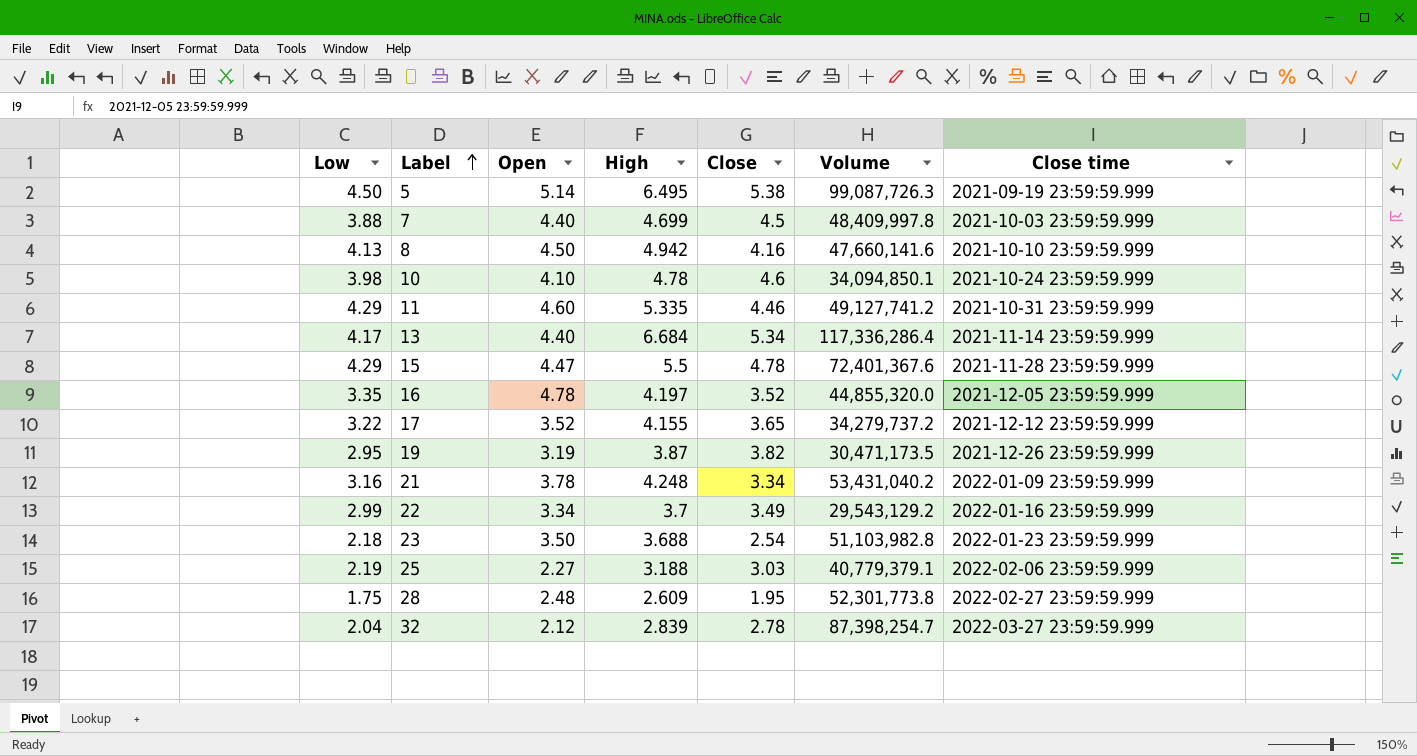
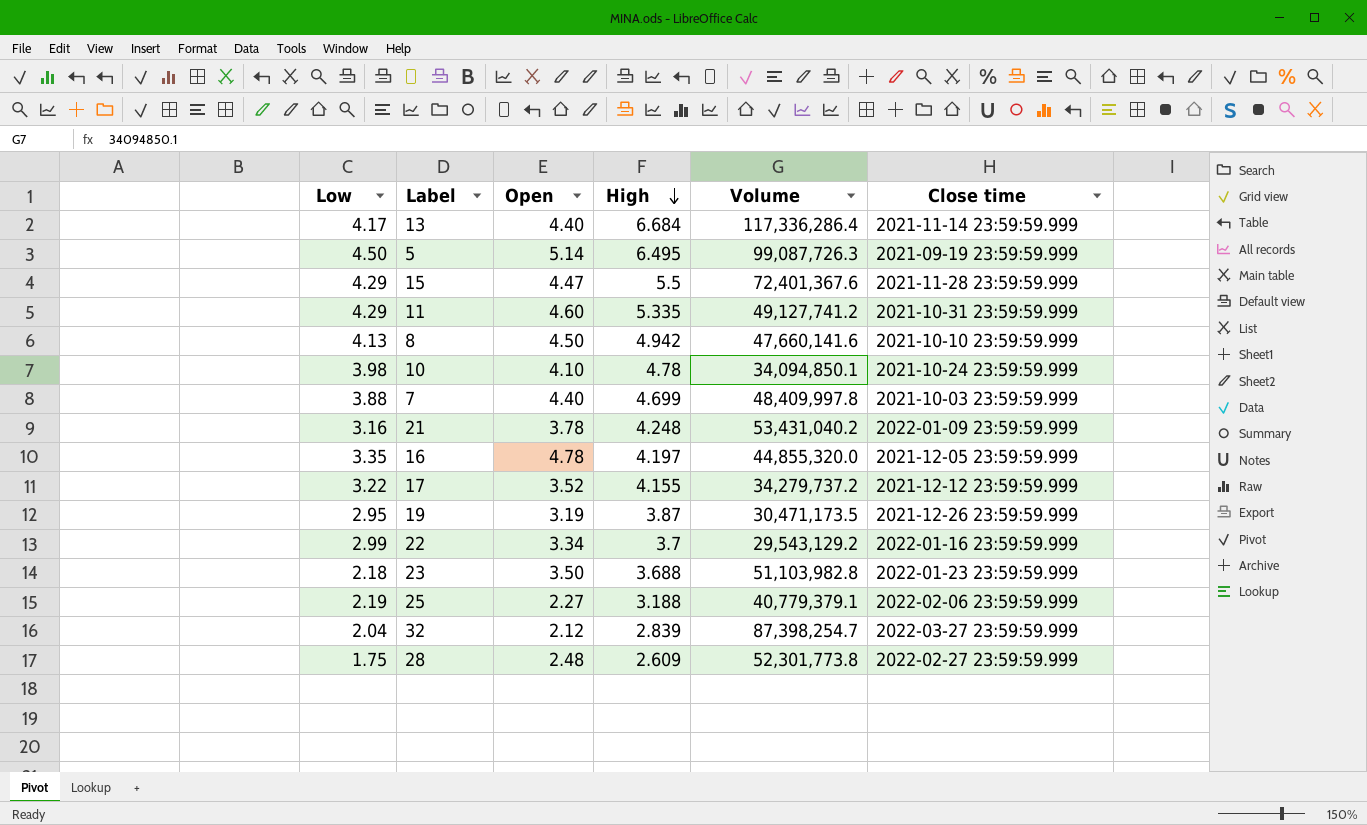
row order: Label ascending -> High descending
column Close | position: 5 -> none

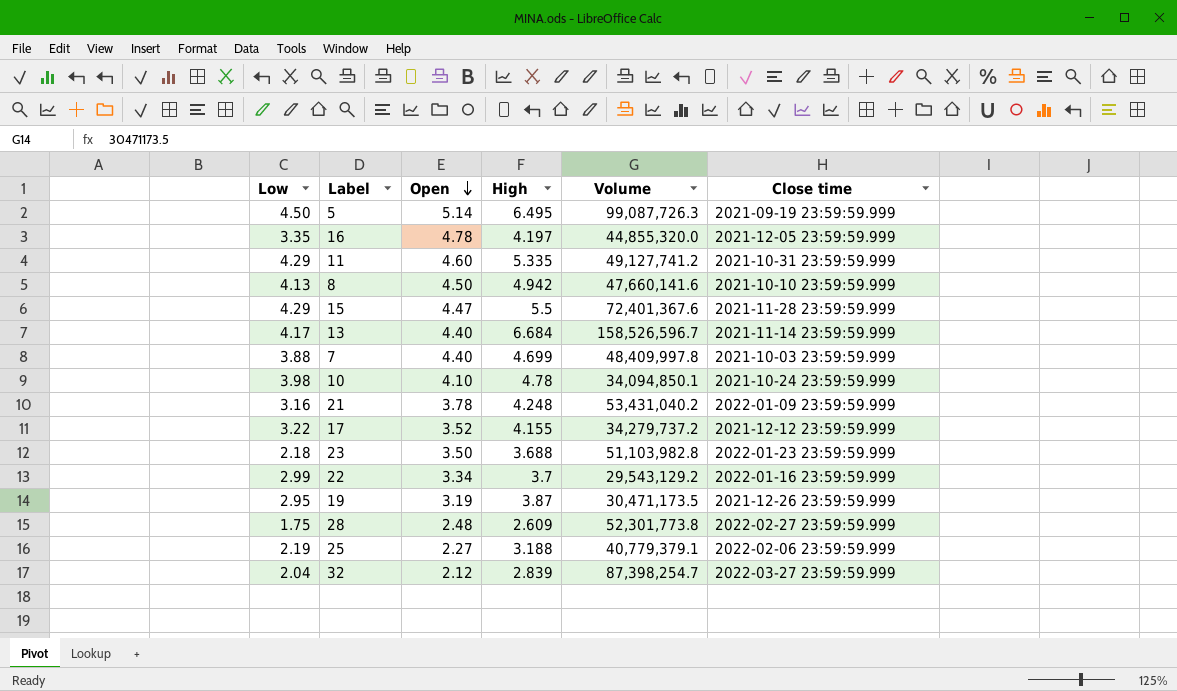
row order: High descending -> Open descending
13 | Volume: 117,336,286.4 -> 158,526,596.7

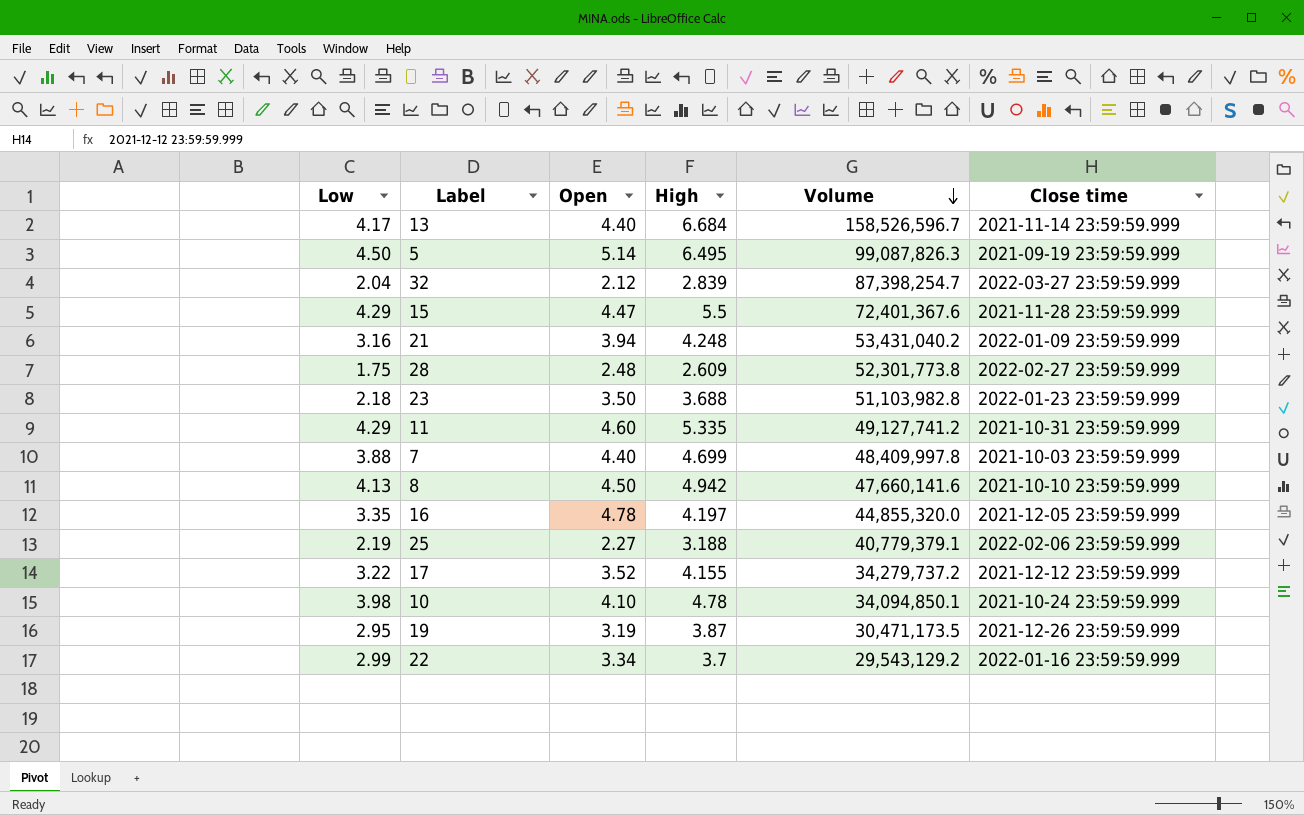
row order: Open descending -> Volume descending
5 | Volume: 99,087,726.3 -> 99,087,826.3
21 | Open: 3.78 -> 3.94

